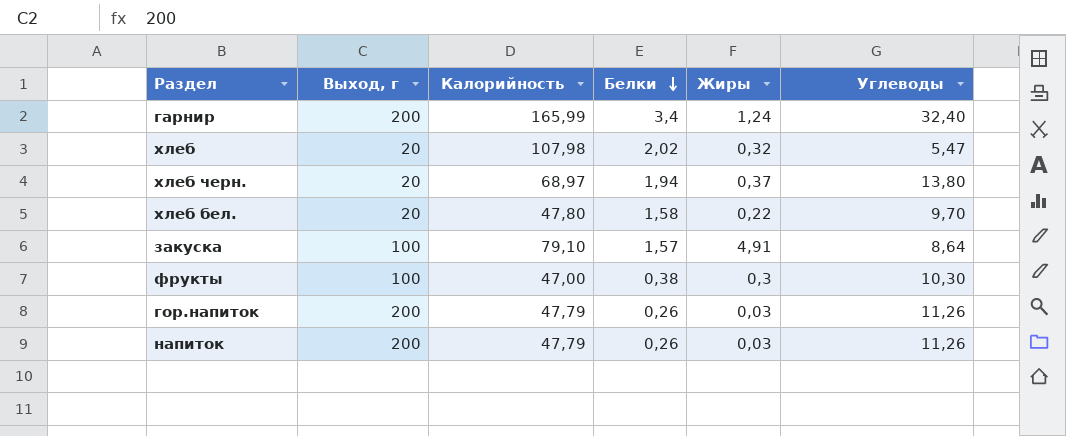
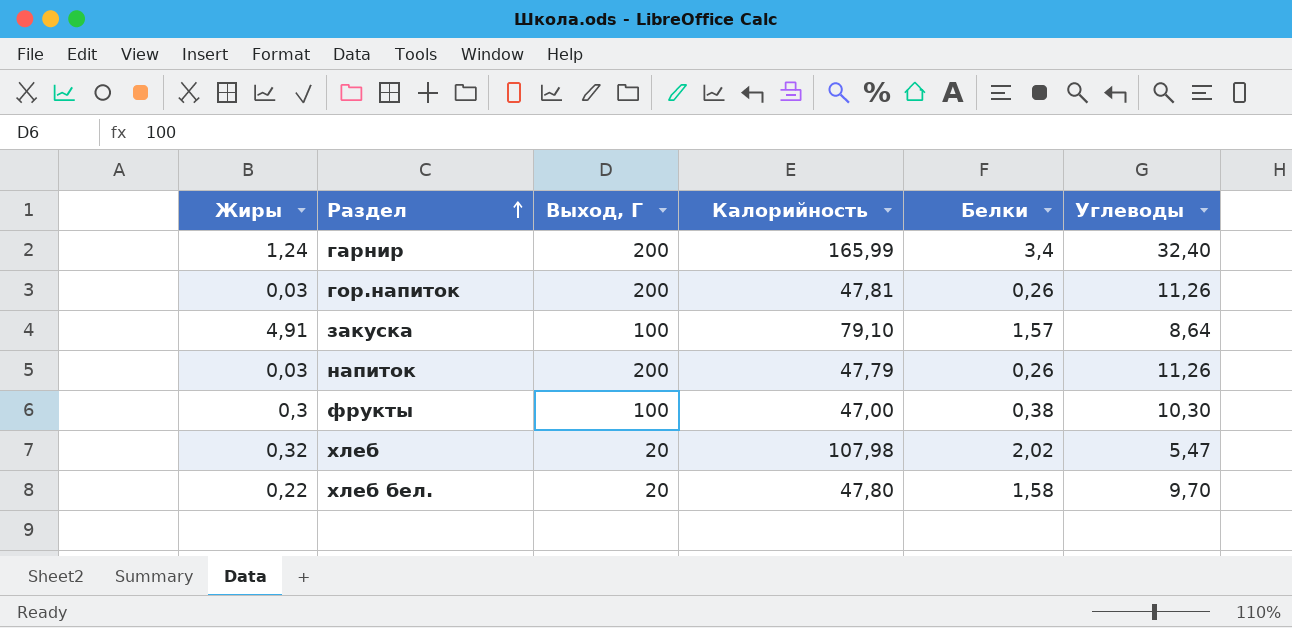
row order: Белки descending -> Раздел ascending
column Жиры | position: 5 -> 1
column name: Выход, г -> Выход, Г
row хлеб черн.: 20 | 68,97 | 1,94 | 0,37 | 13,80 -> none
гор.напиток | Калорийность: 47,79 -> 47,81

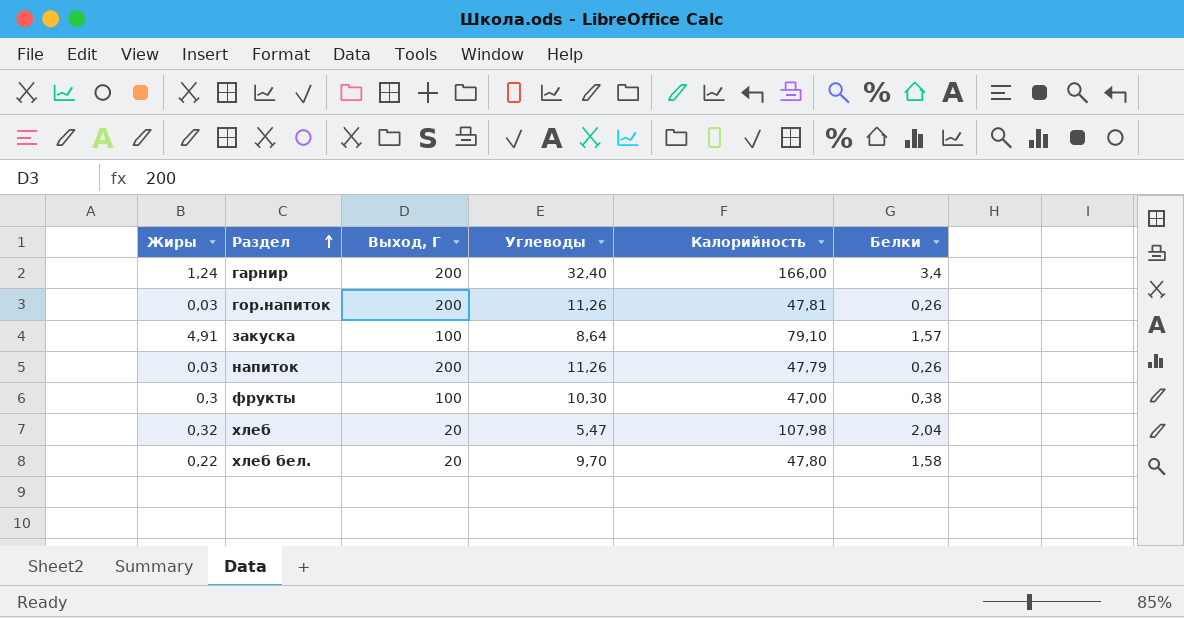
column Углеводы | position: 6 -> 4
гарнир | Калорийность: 165,99 -> 166,00
хлеб | Белки: 2,02 -> 2,04

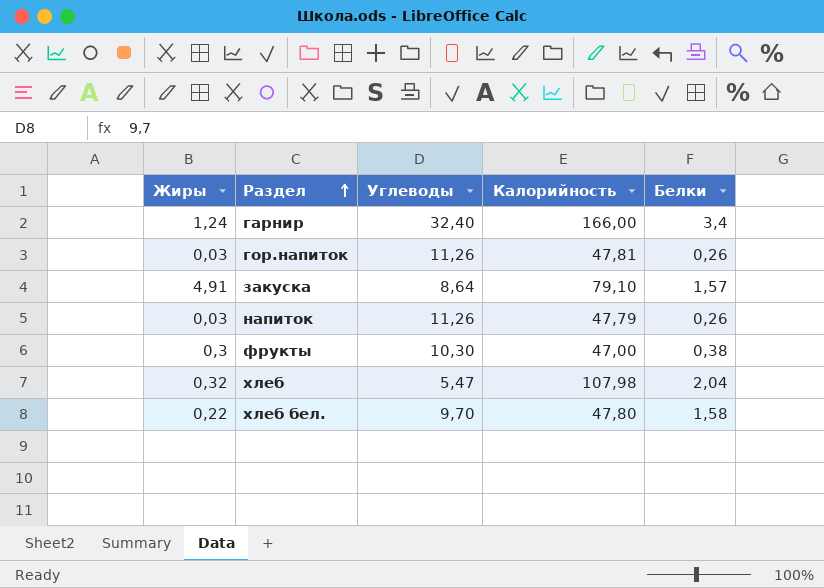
column Выход, Г | position: 3 -> none

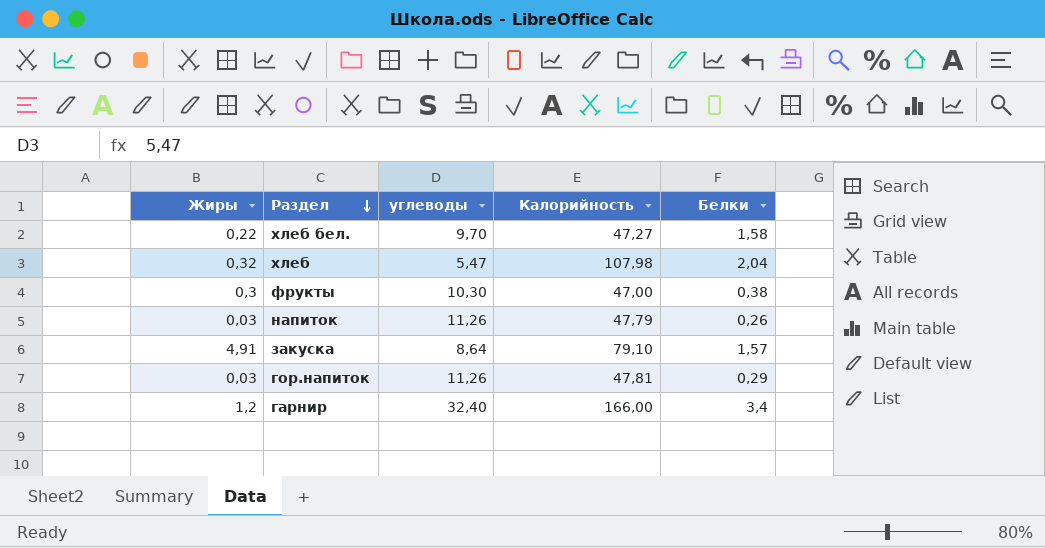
row order: Раздел ascending -> Раздел descending
column name: Углеводы -> углеводы
хлеб бел. | Калорийность: 47,80 -> 47,27
гор.напиток | Белки: 0,26 -> 0,29
гарнир | Жиры: 1,24 -> 1,2

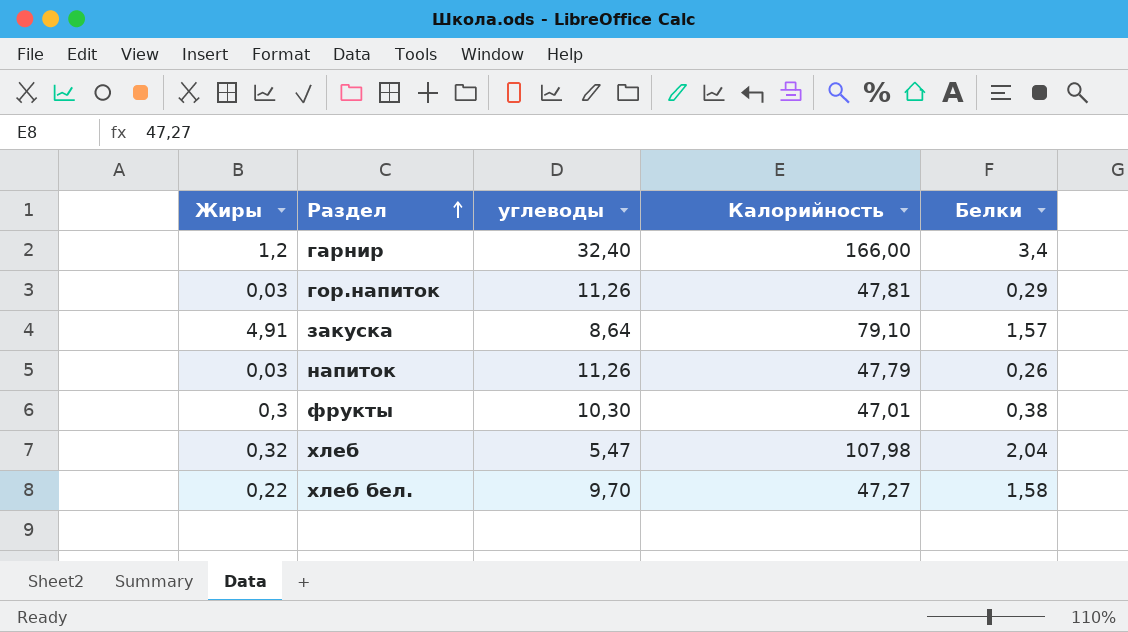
row order: Раздел descending -> Раздел ascending
фрукты | Калорийность: 47,00 -> 47,01

